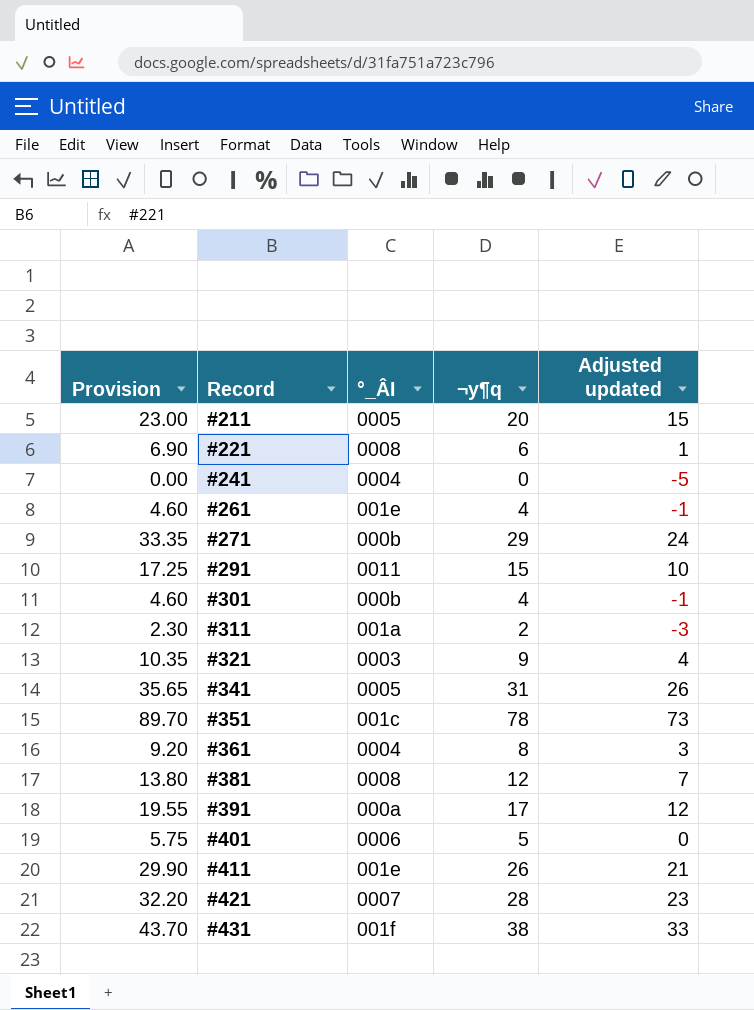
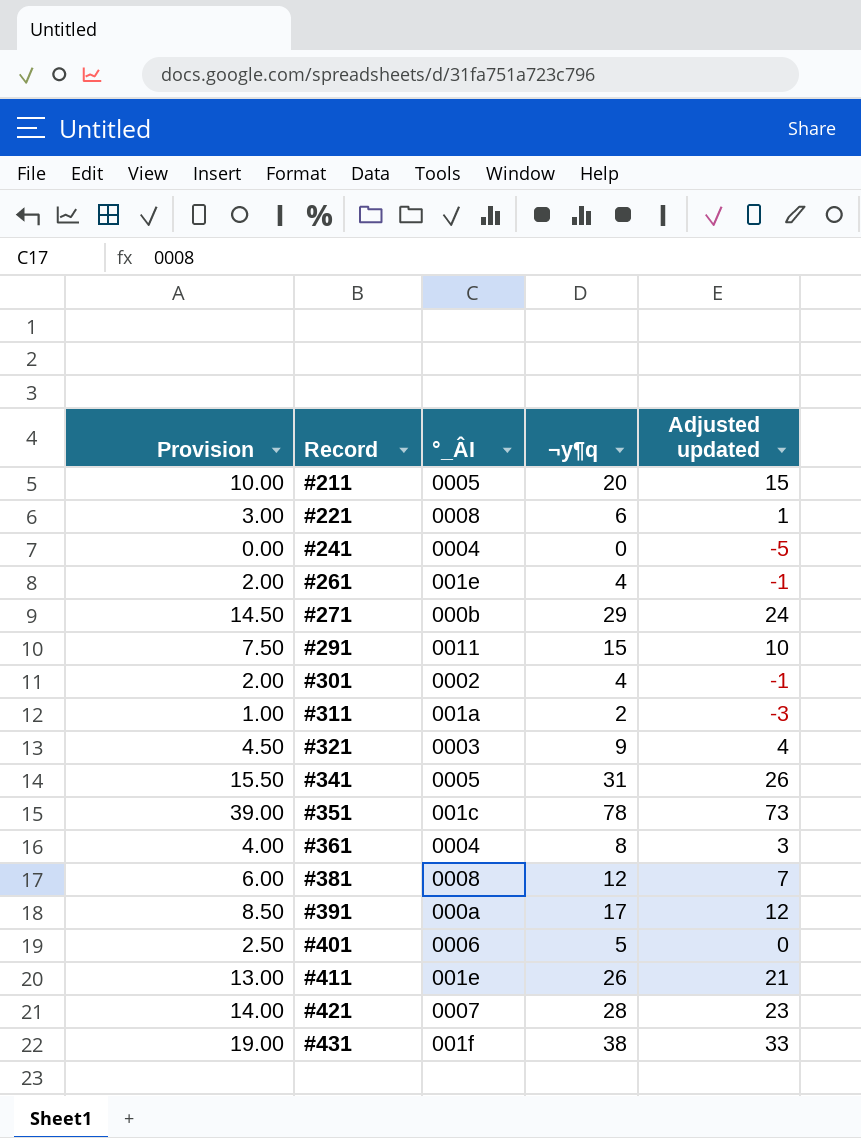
column Provision | formula: [¬y¶q] * 1.15 -> [¬y¶q] * 0.5
#301 | °_ÂI: 000b -> 0002

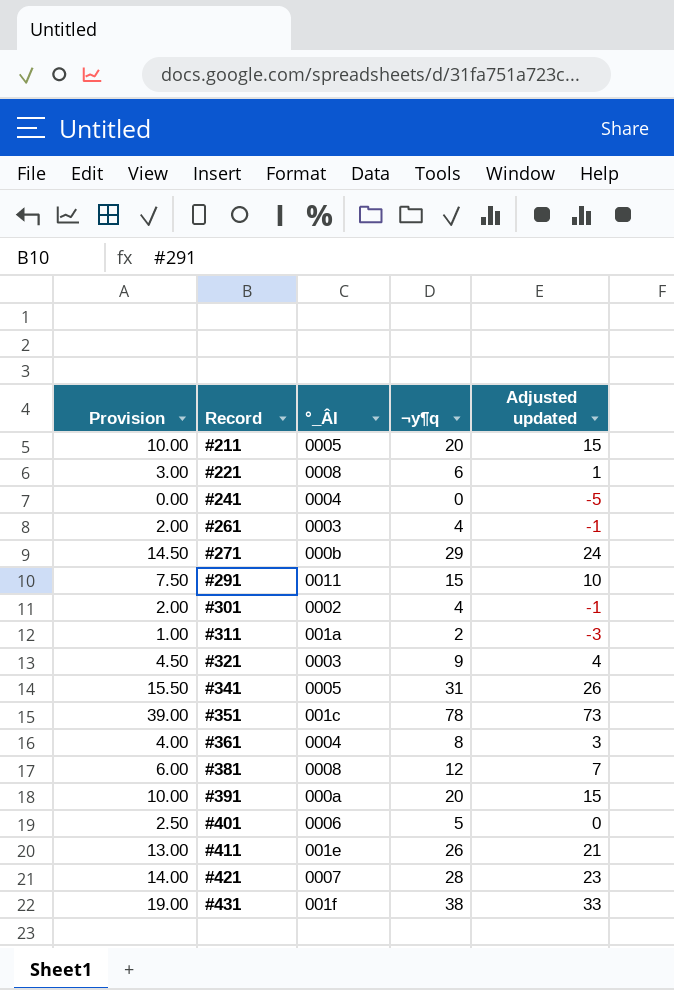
#261 | °_ÂI: 001e -> 0003
#391 | Provision: 8.50 -> 10.00
#391 | ¬y¶q: 17 -> 20
#391 | Adjusted updated: 12 -> 15

